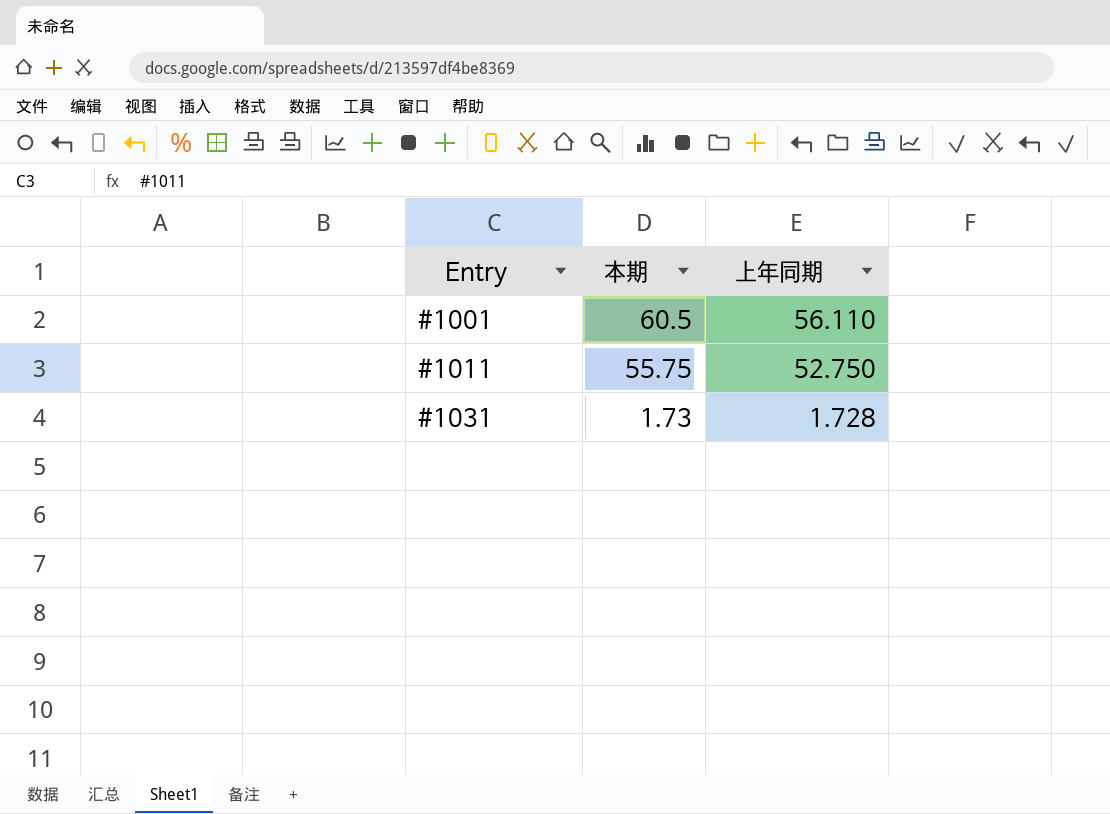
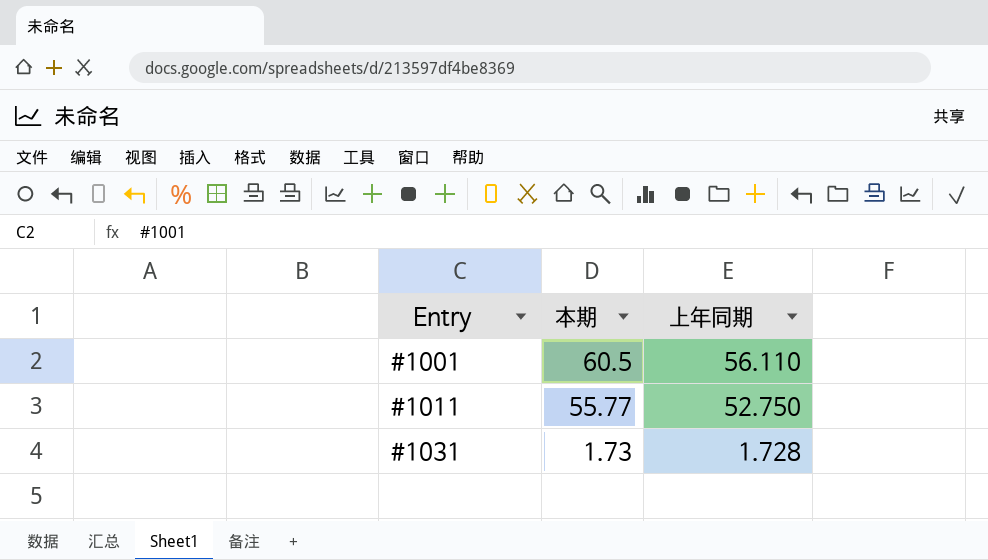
#1011 | 本期: 55.75 -> 55.77

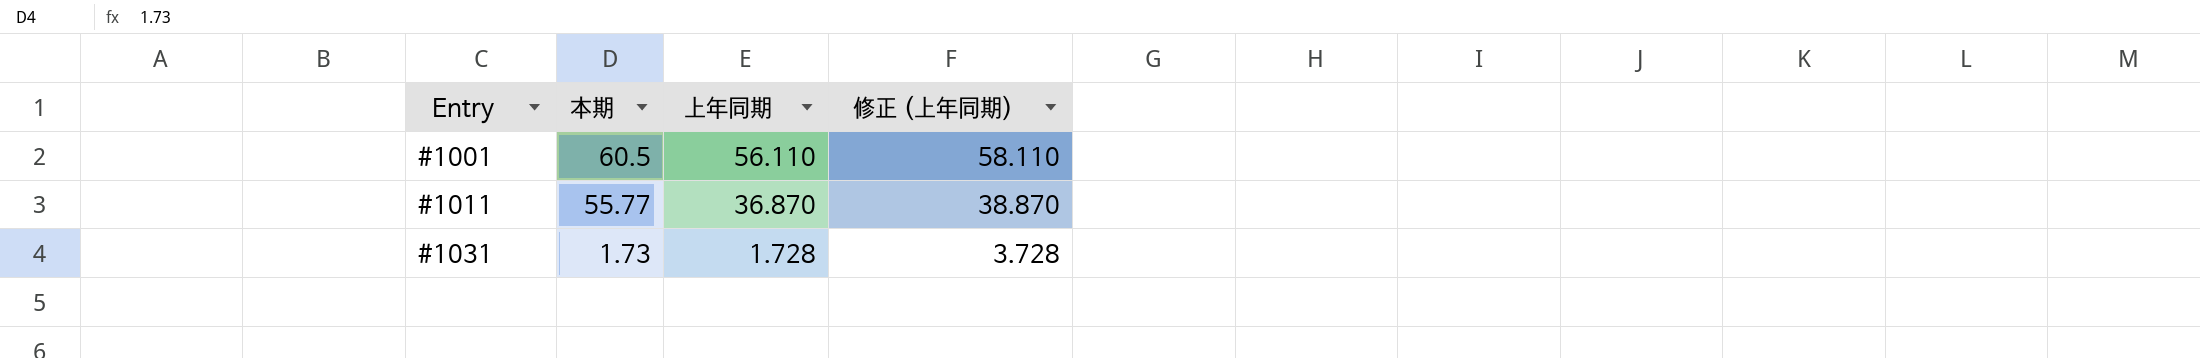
column 修正 (上年同期) | formula: none -> [上年同期] + 2
#1011 | 上年同期: 52.750 -> 36.870

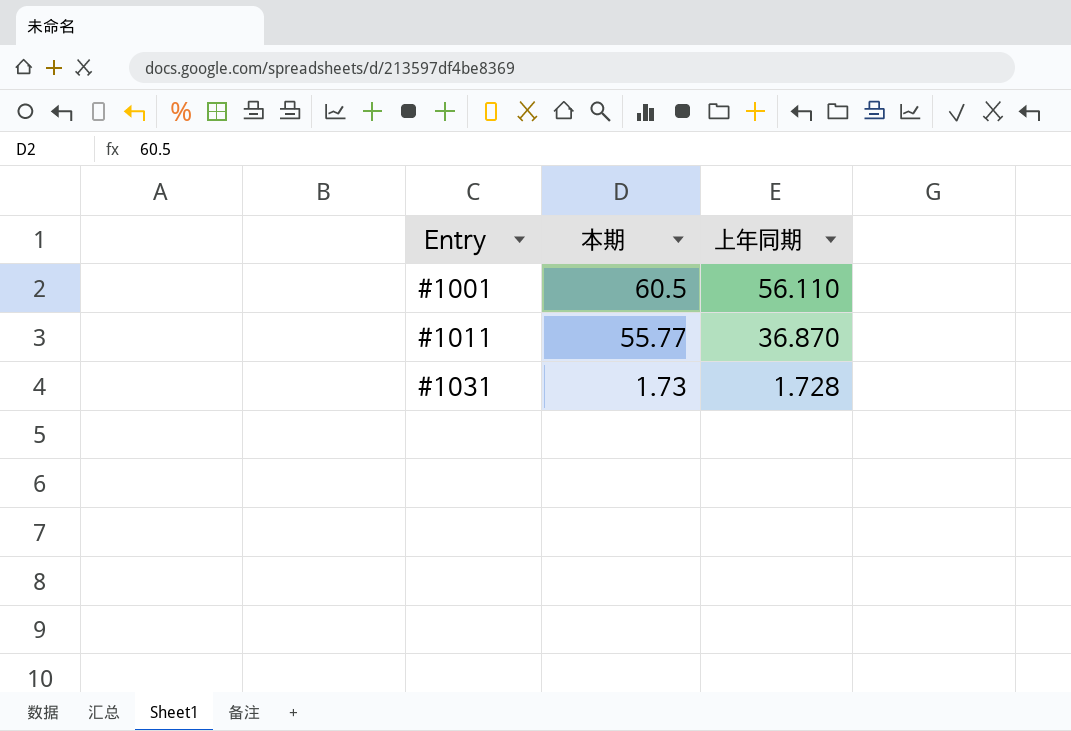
column 修正 (上年同期) | formula: [上年同期] + 2 -> none

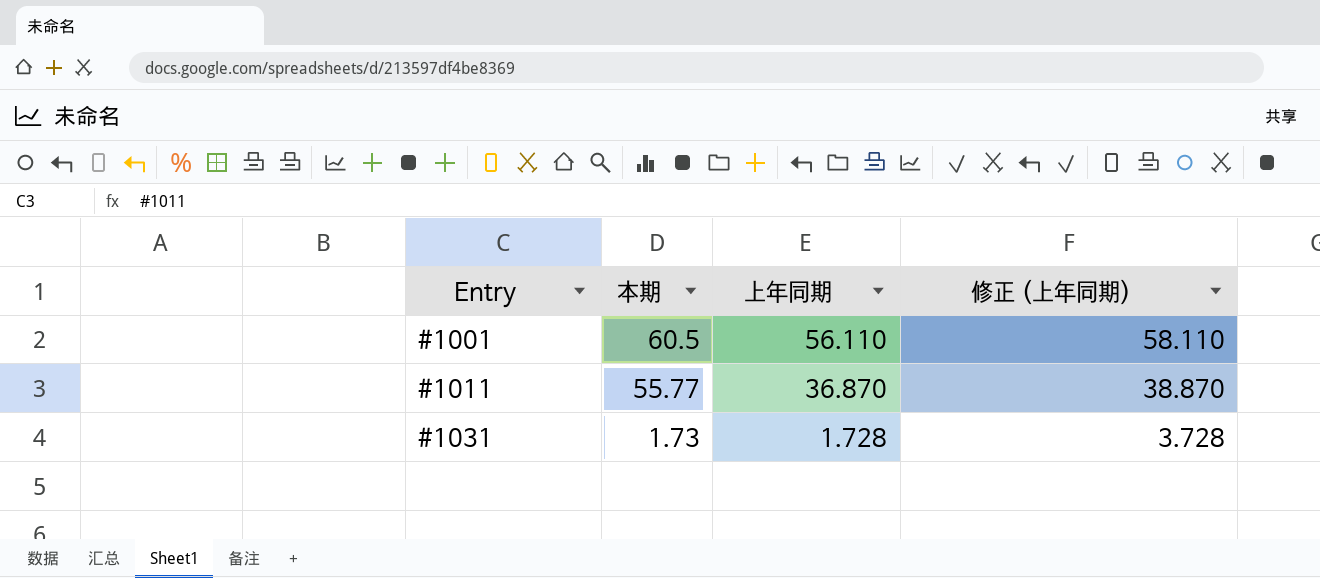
column 修正 (上年同期) | formula: none -> [上年同期] + 2

